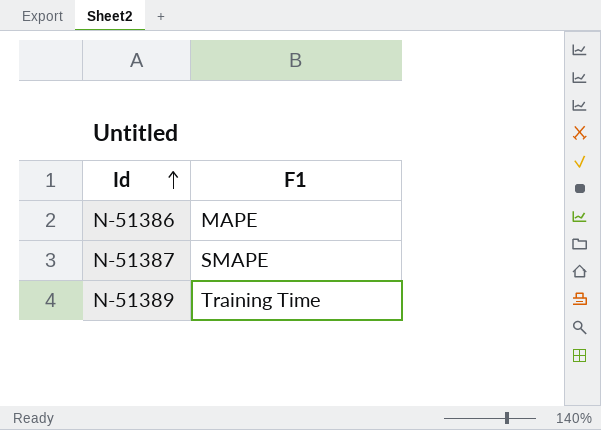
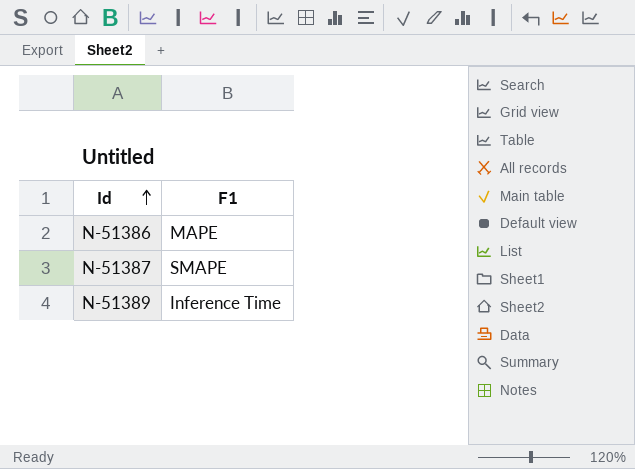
N-51389 | F1: Training Time -> Inference Time

